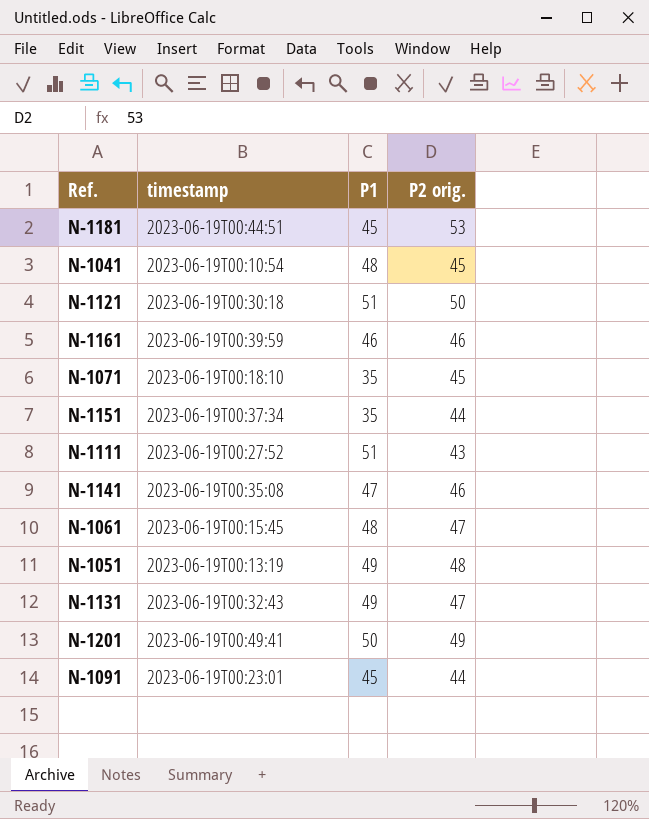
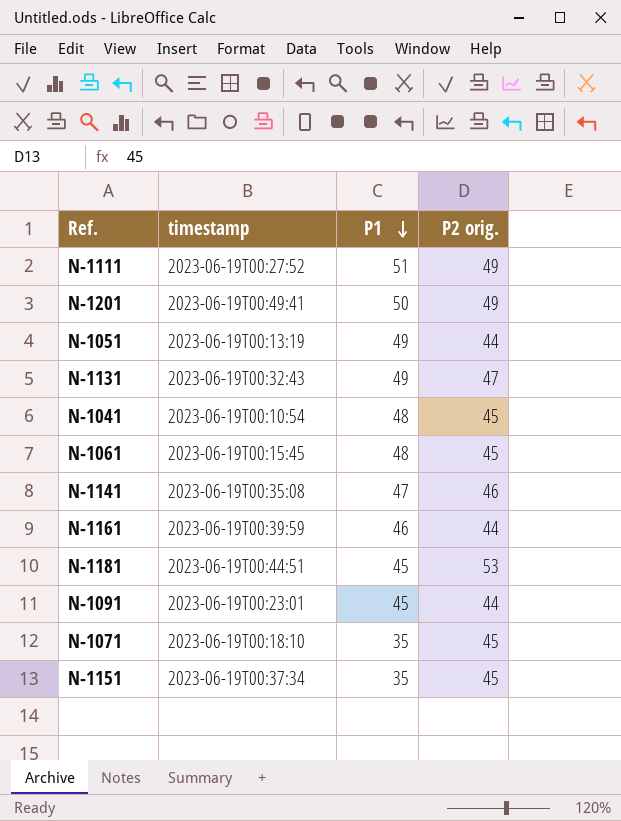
row order: none -> P1 descending
row N-1121: 2023-06-19T00:30:18 | 51 | 50 -> none
N-1111 | P2 orig.: 43 -> 49
N-1051 | P2 orig.: 48 -> 44
N-1061 | P2 orig.: 47 -> 45
N-1161 | P2 orig.: 46 -> 44
N-1151 | P2 orig.: 44 -> 45

